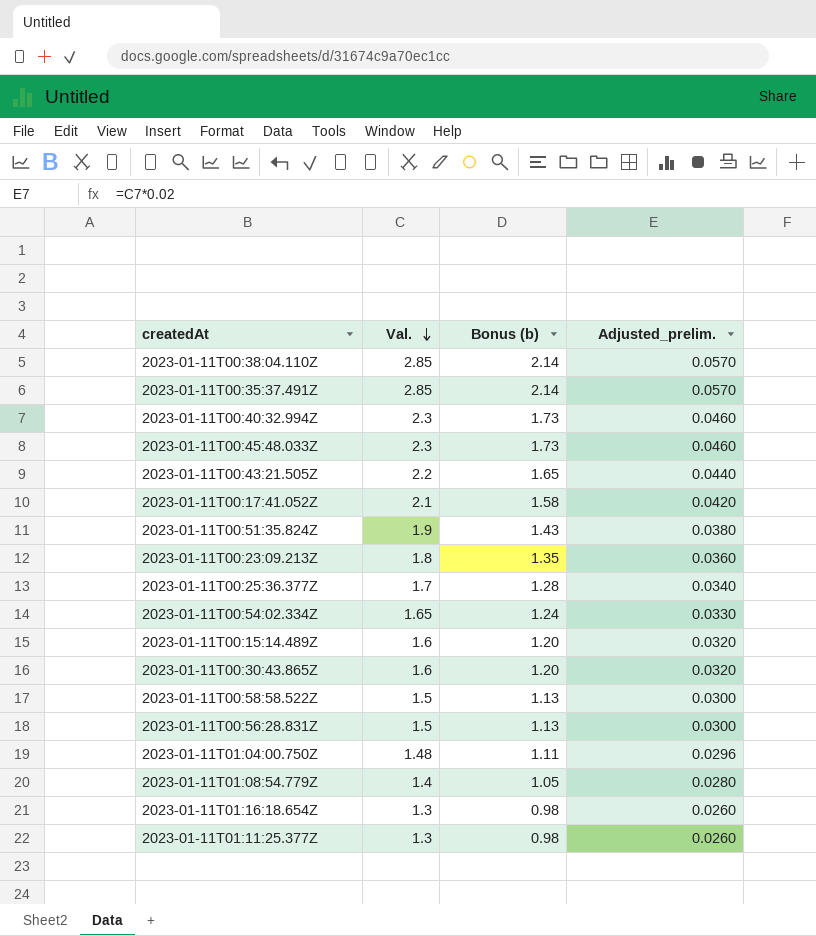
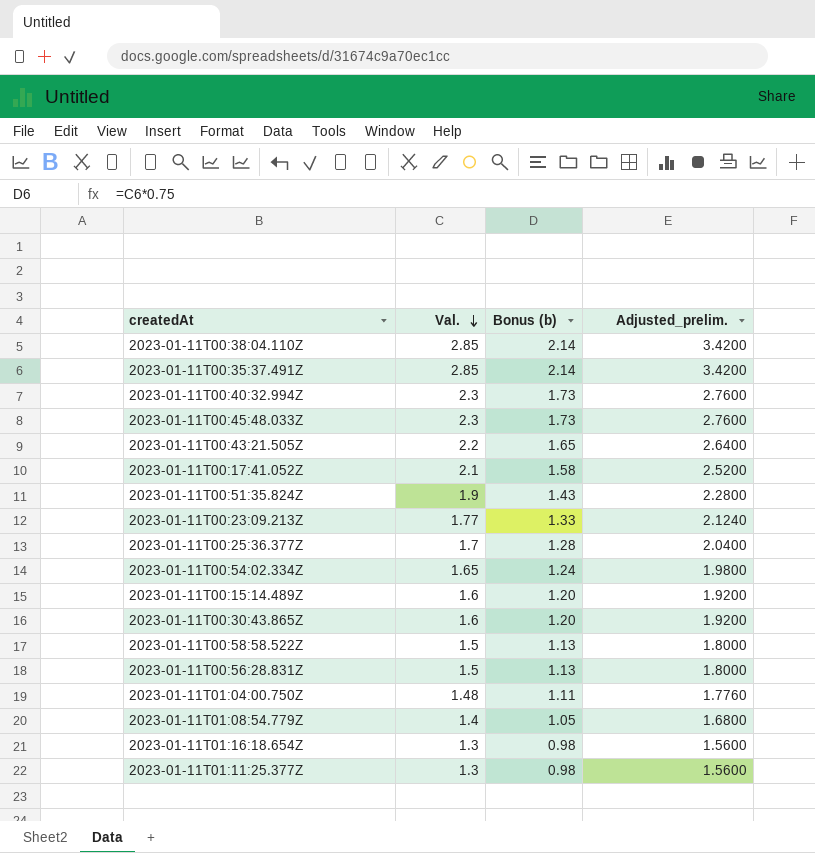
column Adjusted_prelim. | formula: [Val.] * 0.02 -> [Val.] * 1.2
2023-01-11T00:23:09.213Z | Val.: 1.8 -> 1.77
2023-01-11T00:23:09.213Z | Bonus (b): 1.35 -> 1.33

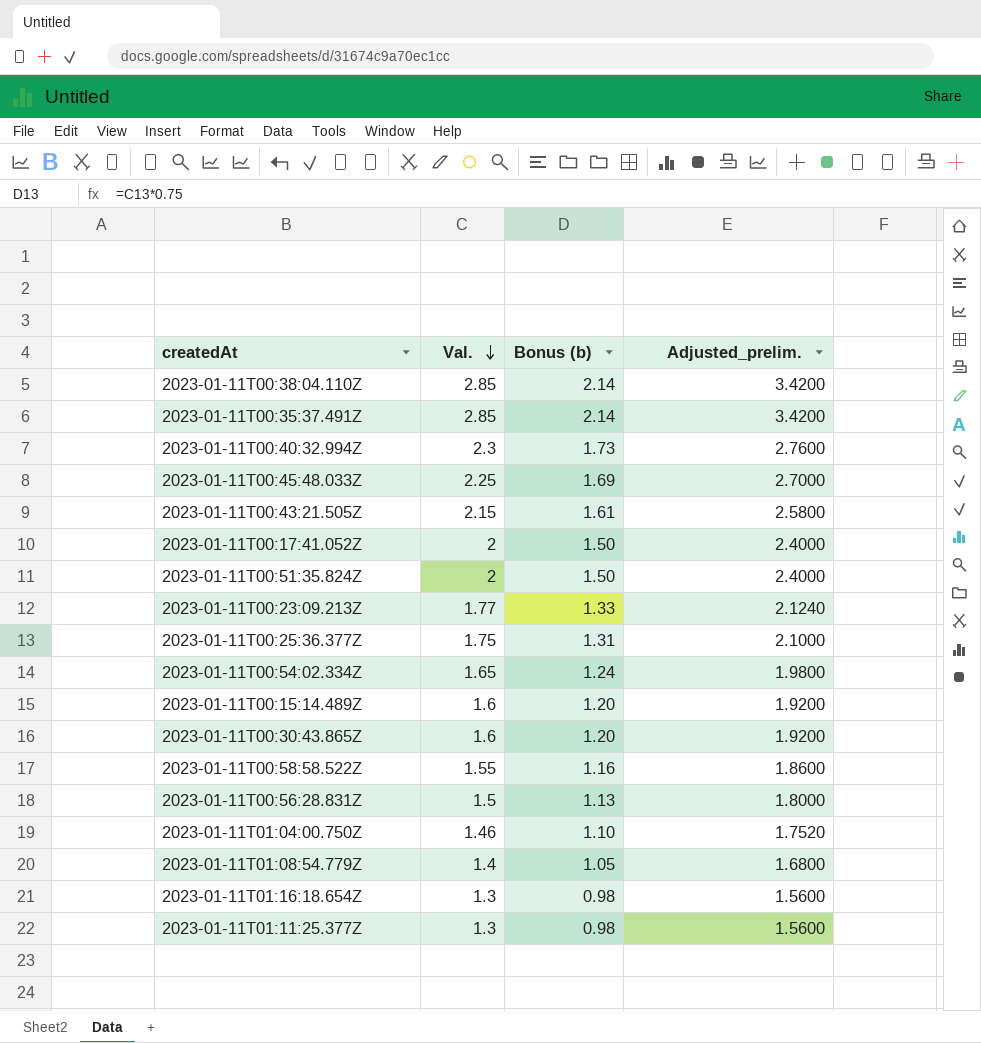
2023-01-11T00:45:48.033Z | Val.: 2.3 -> 2.25
2023-01-11T00:45:48.033Z | Bonus (b): 1.73 -> 1.69
2023-01-11T00:45:48.033Z | Adjusted_prelim.: 2.7600 -> 2.7000
2023-01-11T00:43:21.505Z | Val.: 2.2 -> 2.15
2023-01-11T00:43:21.505Z | Bonus (b): 1.65 -> 1.61
2023-01-11T00:43:21.505Z | Adjusted_prelim.: 2.6400 -> 2.5800
2023-01-11T00:17:41.052Z | Val.: 2.1 -> 2
2023-01-11T00:17:41.052Z | Bonus (b): 1.58 -> 1.50
2023-01-11T00:17:41.052Z | Adjusted_prelim.: 2.5200 -> 2.4000
2023-01-11T00:51:35.824Z | Val.: 1.9 -> 2
2023-01-11T00:51:35.824Z | Bonus (b): 1.43 -> 1.50
2023-01-11T00:51:35.824Z | Adjusted_prelim.: 2.2800 -> 2.4000
2023-01-11T00:25:36.377Z | Val.: 1.7 -> 1.75
2023-01-11T00:25:36.377Z | Bonus (b): 1.28 -> 1.31
2023-01-11T00:25:36.377Z | Adjusted_prelim.: 2.0400 -> 2.1000
2023-01-11T00:58:58.522Z | Val.: 1.5 -> 1.55
2023-01-11T00:58:58.522Z | Bonus (b): 1.13 -> 1.16
2023-01-11T00:58:58.522Z | Adjusted_prelim.: 1.8000 -> 1.8600
2023-01-11T01:04:00.750Z | Val.: 1.48 -> 1.46
2023-01-11T01:04:00.750Z | Bonus (b): 1.11 -> 1.10
2023-01-11T01:04:00.750Z | Adjusted_prelim.: 1.7760 -> 1.7520

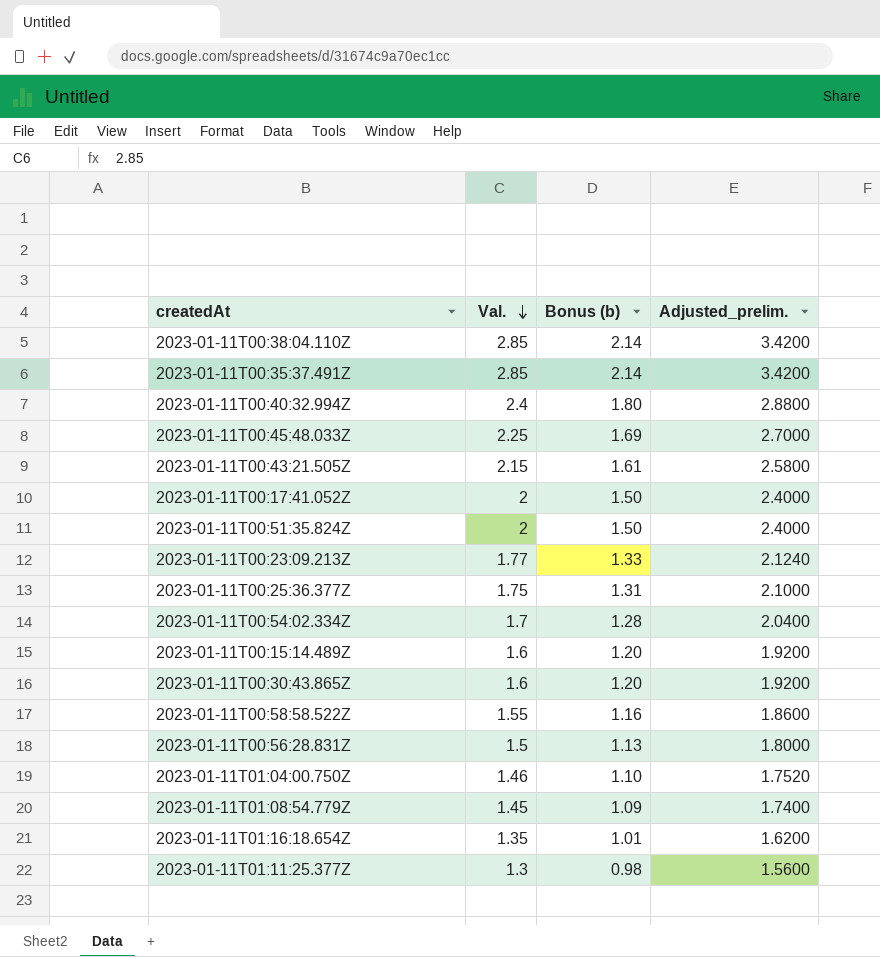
2023-01-11T00:40:32.994Z | Val.: 2.3 -> 2.4
2023-01-11T00:40:32.994Z | Bonus (b): 1.73 -> 1.80
2023-01-11T00:40:32.994Z | Adjusted_prelim.: 2.7600 -> 2.8800
2023-01-11T00:54:02.334Z | Val.: 1.65 -> 1.7
2023-01-11T00:54:02.334Z | Bonus (b): 1.24 -> 1.28
2023-01-11T00:54:02.334Z | Adjusted_prelim.: 1.9800 -> 2.0400
2023-01-11T01:08:54.779Z | Val.: 1.4 -> 1.45
2023-01-11T01:08:54.779Z | Bonus (b): 1.05 -> 1.09
2023-01-11T01:08:54.779Z | Adjusted_prelim.: 1.6800 -> 1.7400
2023-01-11T01:16:18.654Z | Val.: 1.3 -> 1.35
2023-01-11T01:16:18.654Z | Bonus (b): 0.98 -> 1.01
2023-01-11T01:16:18.654Z | Adjusted_prelim.: 1.5600 -> 1.6200

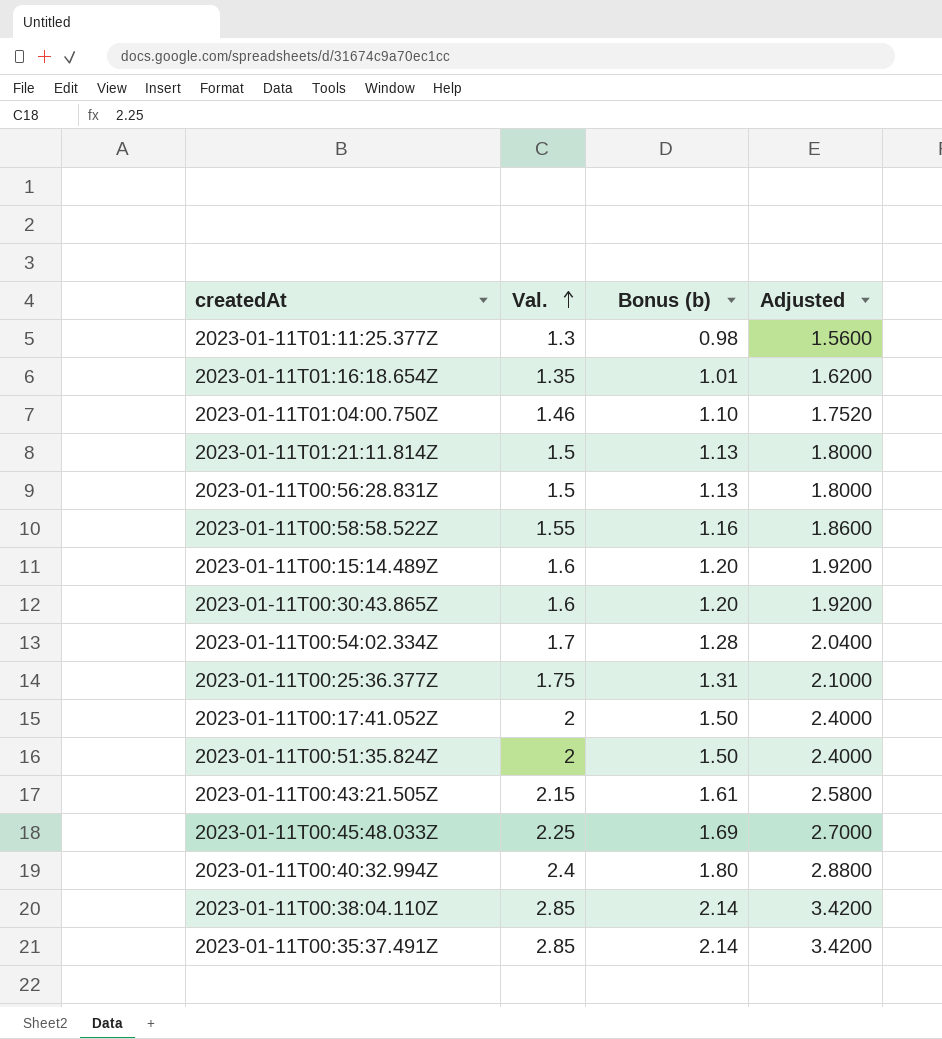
row order: Val. descending -> Val. ascending
column name: Adjusted_prelim. -> Adjusted
row 2023-01-11T00:23:09.213Z: 1.77 | 1.33 | 2.1240 -> none
row 2023-01-11T01:08:54.779Z: 1.45 | 1.09 | 1.7400 -> none
row 2023-01-11T01:21:11.814Z: none -> 1.5 | 1.13 | 1.8000

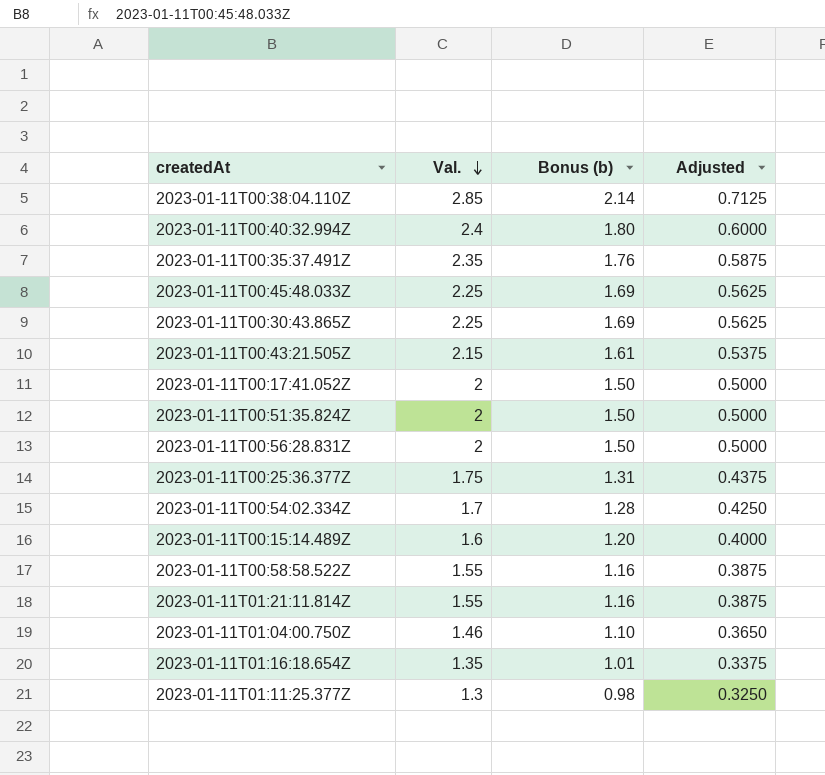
row order: Val. ascending -> Val. descending
column Adjusted | formula: [Val.] * 1.2 -> [Val.] * 0.25
2023-01-11T00:35:37.491Z | Val.: 2.85 -> 2.35
2023-01-11T00:35:37.491Z | Bonus (b): 2.14 -> 1.76
2023-01-11T00:30:43.865Z | Val.: 1.6 -> 2.25
2023-01-11T00:30:43.865Z | Bonus (b): 1.20 -> 1.69
2023-01-11T00:56:28.831Z | Val.: 1.5 -> 2
2023-01-11T00:56:28.831Z | Bonus (b): 1.13 -> 1.50
2023-01-11T01:21:11.814Z | Val.: 1.5 -> 1.55
2023-01-11T01:21:11.814Z | Bonus (b): 1.13 -> 1.16

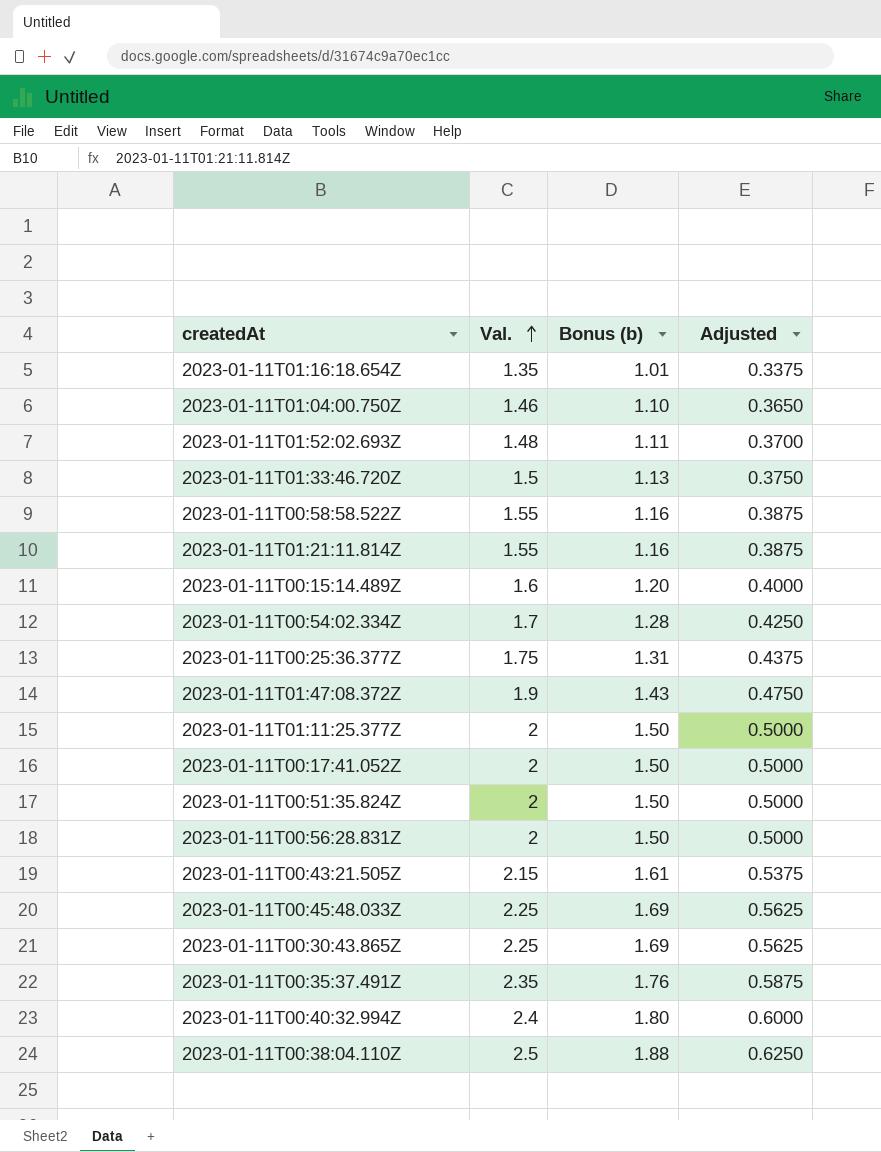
row order: Val. descending -> Val. ascending
row 2023-01-11T01:52:02.693Z: none -> 1.48 | 1.11 | 0.3700
row 2023-01-11T01:33:46.720Z: none -> 1.5 | 1.13 | 0.3750
row 2023-01-11T01:47:08.372Z: none -> 1.9 | 1.43 | 0.4750
2023-01-11T01:11:25.377Z | Val.: 1.3 -> 2
2023-01-11T01:11:25.377Z | Bonus (b): 0.98 -> 1.50
2023-01-11T01:11:25.377Z | Adjusted: 0.3250 -> 0.5000
2023-01-11T00:38:04.110Z | Val.: 2.85 -> 2.5
2023-01-11T00:38:04.110Z | Bonus (b): 2.14 -> 1.88
2023-01-11T00:38:04.110Z | Adjusted: 0.7125 -> 0.6250

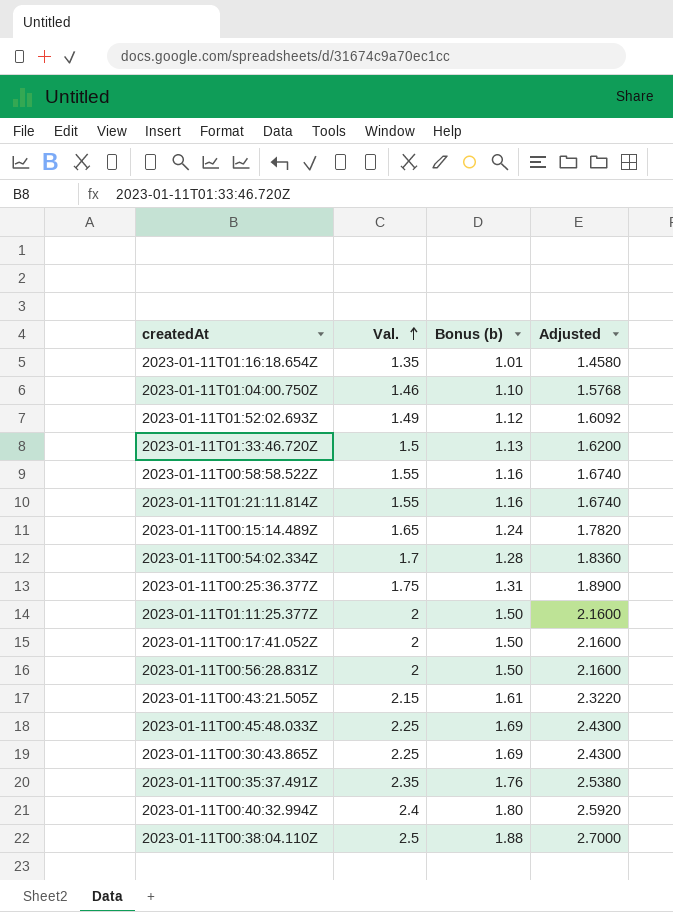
column Adjusted | formula: [Val.] * 0.25 -> [Val.] * 1.08
row 2023-01-11T01:47:08.372Z: 1.9 | 1.43 | 0.4750 -> none
row 2023-01-11T00:51:35.824Z: 2 | 1.50 | 0.5000 -> none
2023-01-11T01:52:02.693Z | Val.: 1.48 -> 1.49
2023-01-11T01:52:02.693Z | Bonus (b): 1.11 -> 1.12
2023-01-11T00:15:14.489Z | Val.: 1.6 -> 1.65
2023-01-11T00:15:14.489Z | Bonus (b): 1.20 -> 1.24

